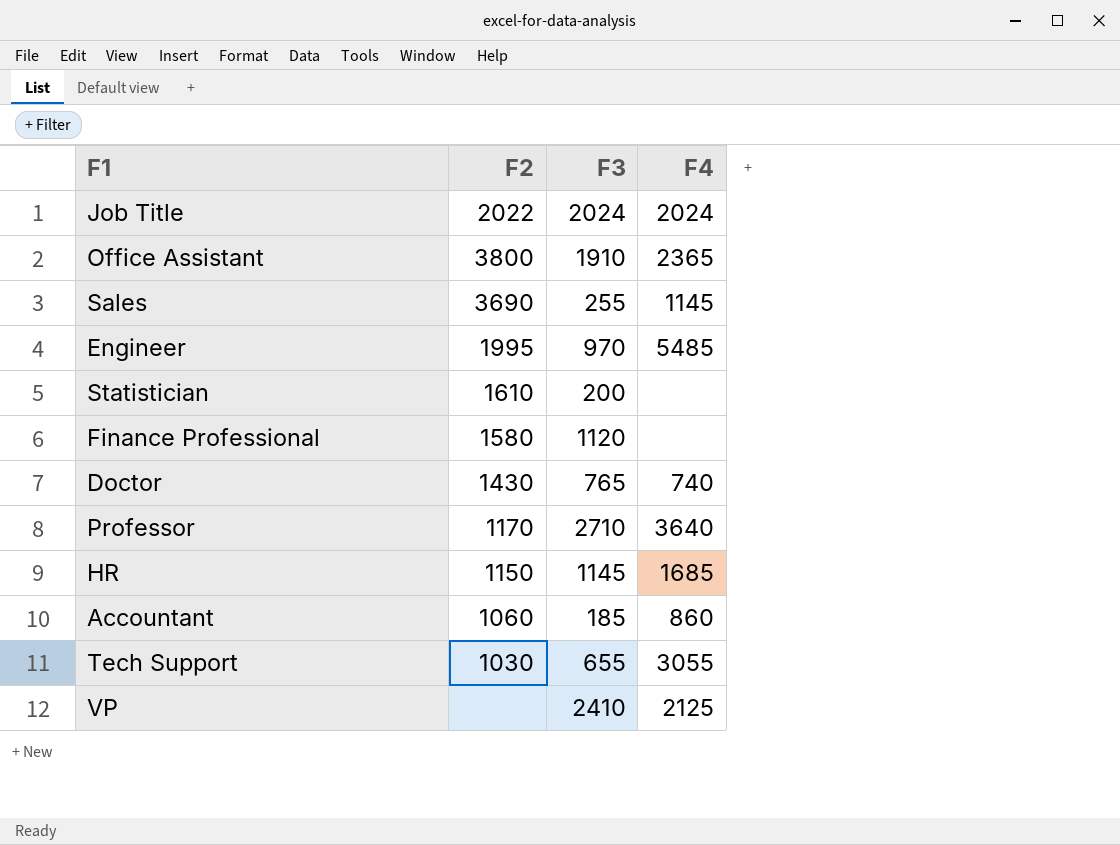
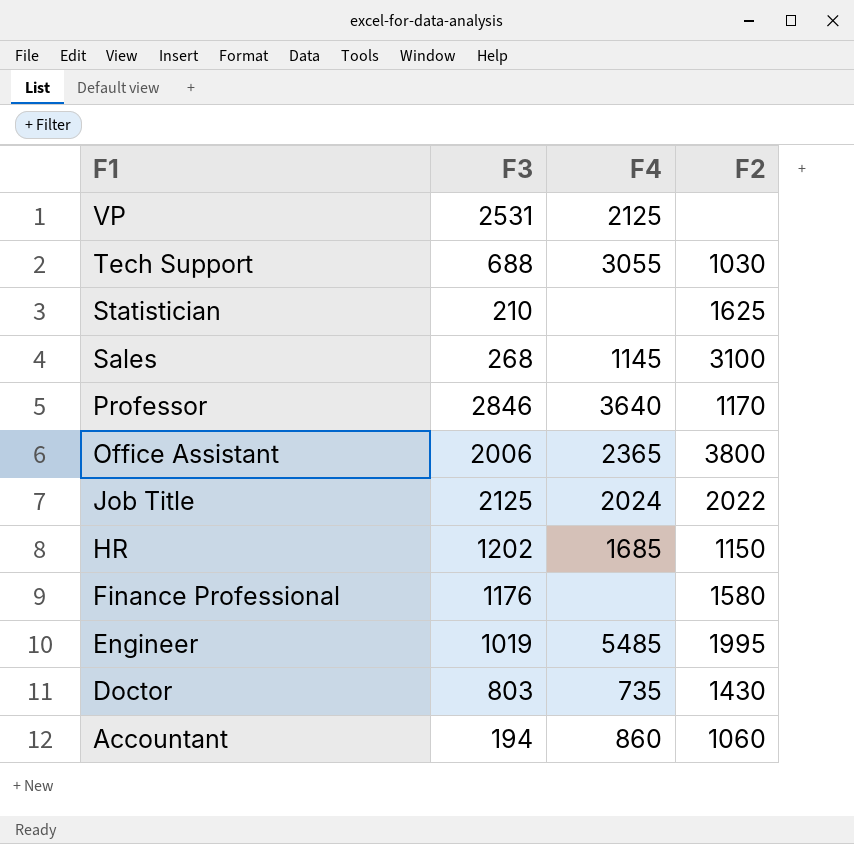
row order: none -> F1 descending
column F2 | position: 2 -> 4
VP | F3: 2410 -> 2531
Tech Support | F3: 655 -> 688
Statistician | F3: 200 -> 210
Statistician | F2: 1610 -> 1625
Sales | F3: 255 -> 268
Sales | F2: 3690 -> 3100
Professor | F3: 2710 -> 2846
Office Assistant | F3: 1910 -> 2006
Job Title | F3: 2024 -> 2125
HR | F3: 1145 -> 1202
Finance Professional | F3: 1120 -> 1176
Engineer | F3: 970 -> 1019
Doctor | F3: 765 -> 803
Doctor | F4: 740 -> 735
Accountant | F3: 185 -> 194

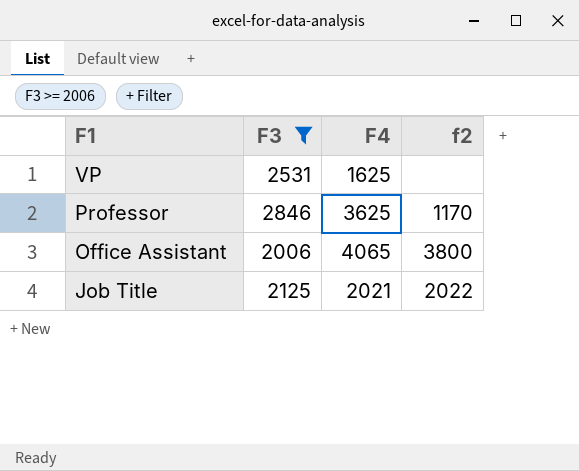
filter: none -> F3 >= 2006
column name: F2 -> f2
VP | F4: 2125 -> 1625
Professor | F4: 3640 -> 3625
Office Assistant | F4: 2365 -> 4065
Job Title | F4: 2024 -> 2021

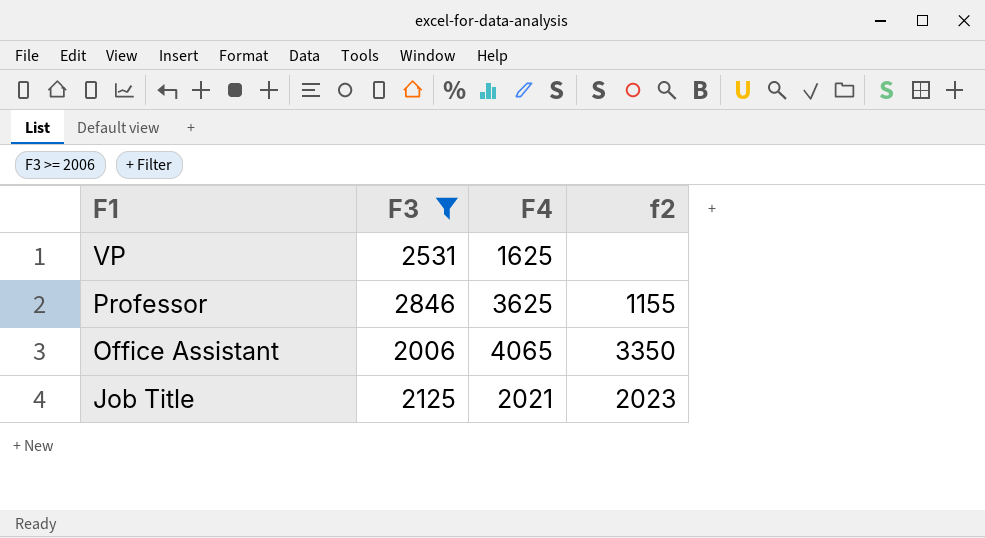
Professor | f2: 1170 -> 1155
Office Assistant | f2: 3800 -> 3350
Job Title | f2: 2022 -> 2023

